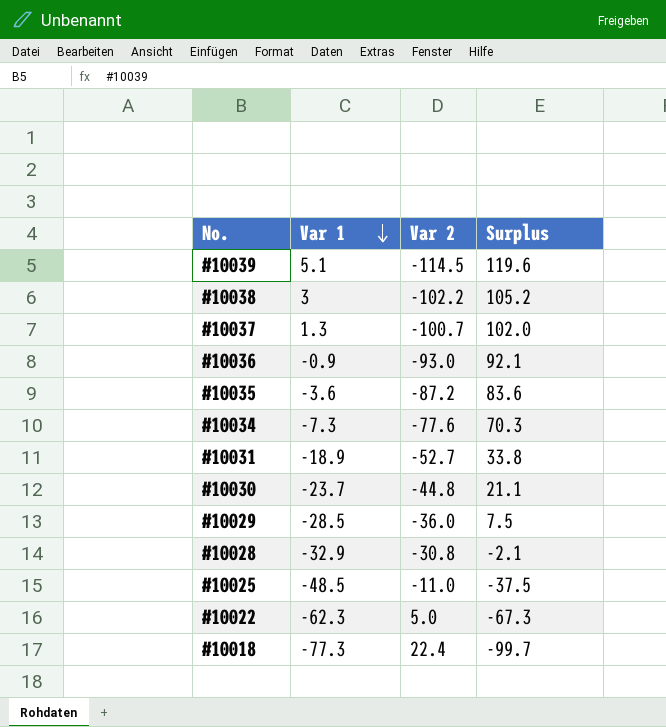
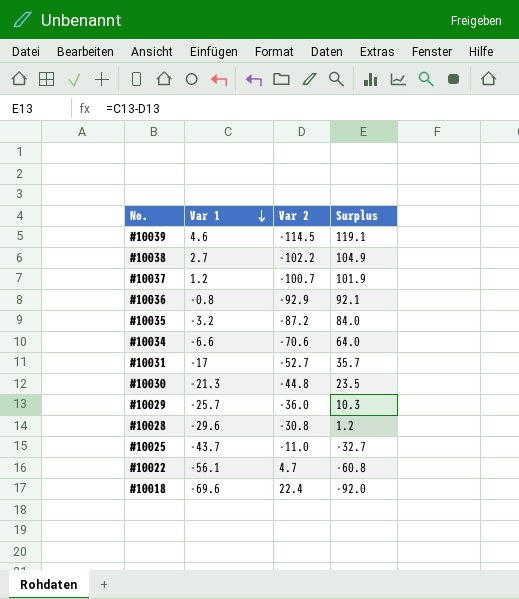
#10039 | Var 1: 5.1 -> 4.6
#10039 | Surplus: 119.6 -> 119.1
#10038 | Var 1: 3 -> 2.7
#10038 | Surplus: 105.2 -> 104.9
#10037 | Var 1: 1.3 -> 1.2
#10037 | Surplus: 102.0 -> 101.9
#10036 | Var 1: -0.9 -> -0.8
#10036 | Var 2: -93.0 -> -92.9
#10035 | Var 1: -3.6 -> -3.2
#10035 | Surplus: 83.6 -> 84.0
#10034 | Var 1: -7.3 -> -6.6
#10034 | Var 2: -77.6 -> -70.6
#10034 | Surplus: 70.3 -> 64.0
#10031 | Var 1: -18.9 -> -17
#10031 | Surplus: 33.8 -> 35.7
#10030 | Var 1: -23.7 -> -21.3
#10030 | Surplus: 21.1 -> 23.5
#10029 | Var 1: -28.5 -> -25.7
#10029 | Surplus: 7.5 -> 10.3
#10028 | Var 1: -32.9 -> -29.6
#10028 | Surplus: -2.1 -> 1.2
#10025 | Var 1: -48.5 -> -43.7
#10025 | Surplus: -37.5 -> -32.7
#10022 | Var 1: -62.3 -> -56.1
#10022 | Var 2: 5.0 -> 4.7
#10022 | Surplus: -67.3 -> -60.8
#10018 | Var 1: -77.3 -> -69.6
#10018 | Surplus: -99.7 -> -92.0

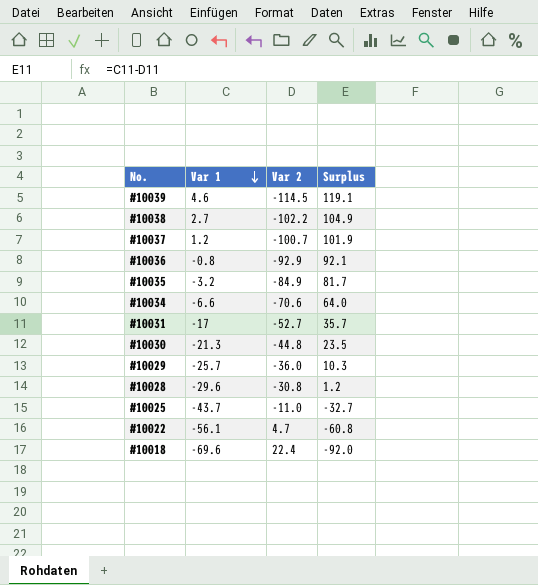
#10035 | Var 2: -87.2 -> -84.9
#10035 | Surplus: 84.0 -> 81.7

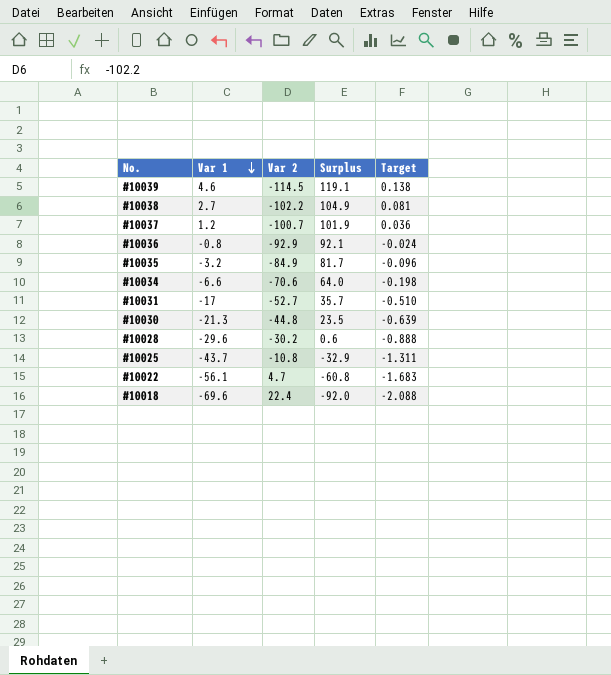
column Target | formula: none -> [Var 1] * 0.03
row #10029: -25.7 | -36.0 | 10.3 -> none
#10028 | Var 2: -30.8 -> -30.2
#10028 | Surplus: 1.2 -> 0.6
#10025 | Var 2: -11.0 -> -10.8
#10025 | Surplus: -32.7 -> -32.9

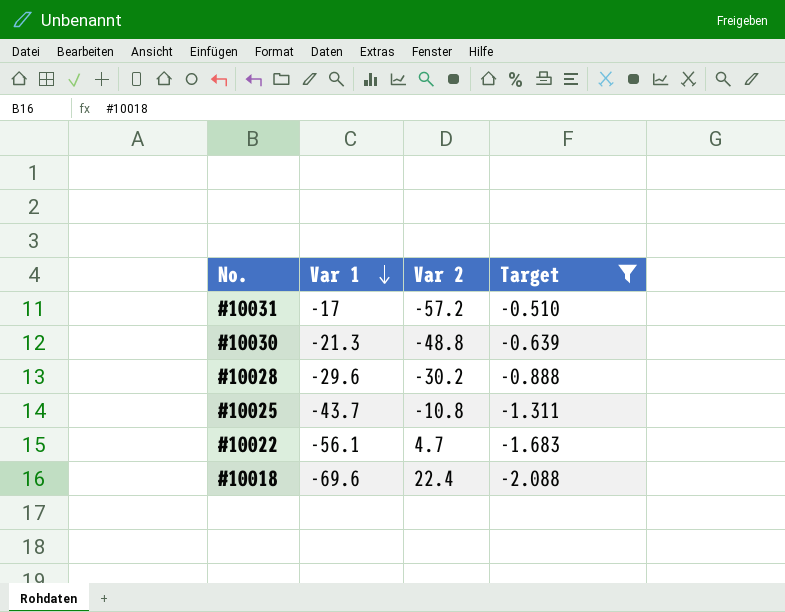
filter: none -> Target <= -0.510
column Surplus | formula: [Var 1] - [Var 2] -> none
#10031 | Var 2: -52.7 -> -57.2
#10030 | Var 2: -44.8 -> -48.8

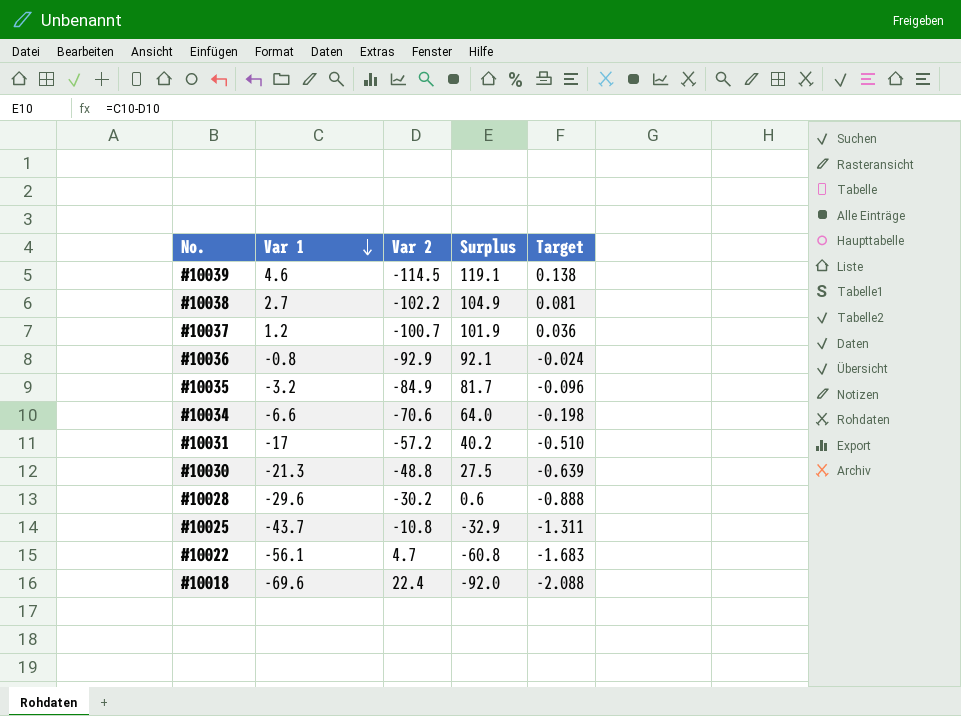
filter: Target <= -0.510 -> none
column Surplus | formula: none -> [Var 1] - [Var 2]

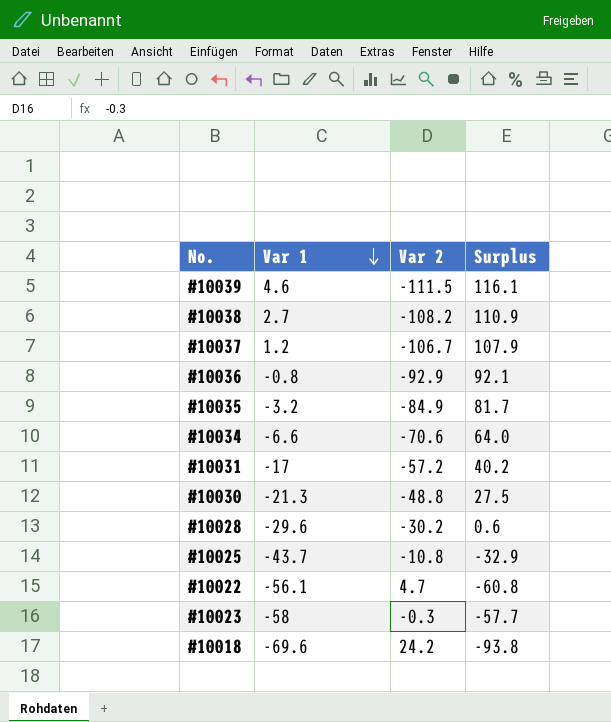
column Target | formula: [Var 1] * 0.03 -> none
#10039 | Var 2: -114.5 -> -111.5
#10039 | Surplus: 119.1 -> 116.1
#10038 | Var 2: -102.2 -> -108.2
#10038 | Surplus: 104.9 -> 110.9
#10037 | Var 2: -100.7 -> -106.7
#10037 | Surplus: 101.9 -> 107.9
row #10023: none -> -58 | -0.3 | -57.7
#10018 | Var 2: 22.4 -> 24.2
#10018 | Surplus: -92.0 -> -93.8

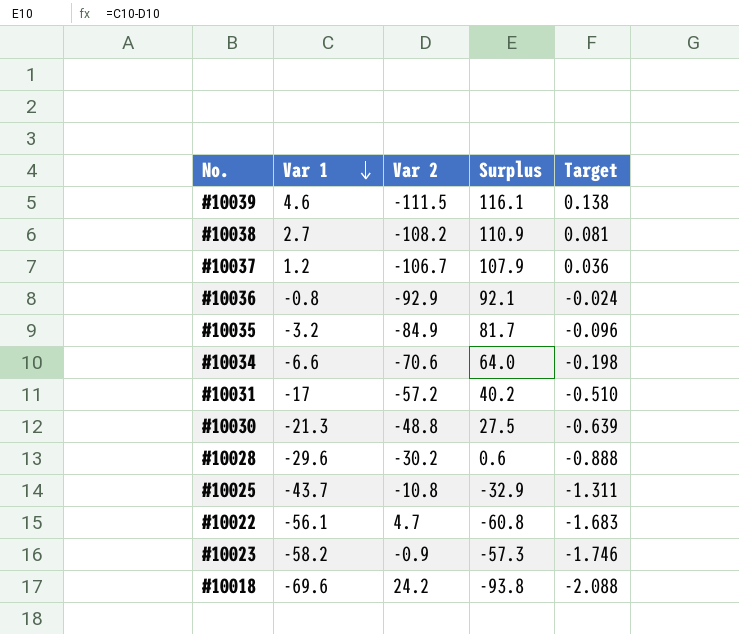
column Target | formula: none -> [Var 1] * 0.03
#10023 | Var 1: -58 -> -58.2
#10023 | Var 2: -0.3 -> -0.9
#10023 | Surplus: -57.7 -> -57.3

